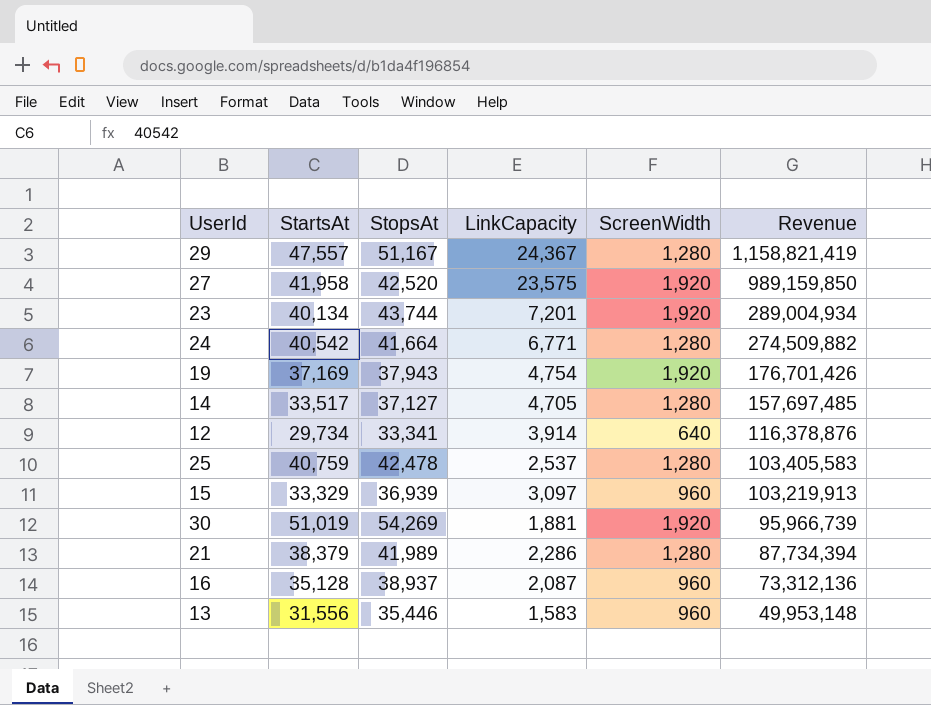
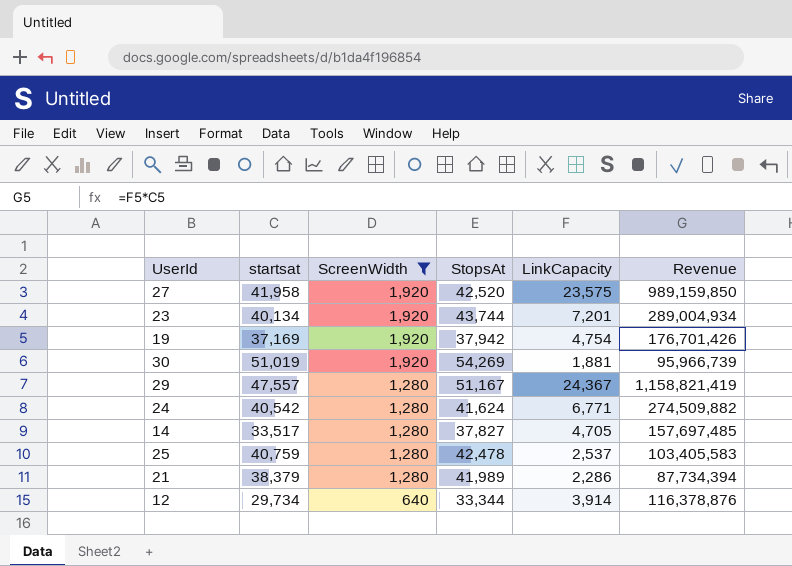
filter: none -> ScreenWidth != 960
row order: Revenue descending -> ScreenWidth descending
column name: StartsAt -> startsat
column ScreenWidth | position: 5 -> 3
19 | StopsAt: 37,943 -> 37,942
24 | StopsAt: 41,664 -> 41,624
14 | StopsAt: 37,127 -> 37,827
12 | StopsAt: 33,341 -> 33,344

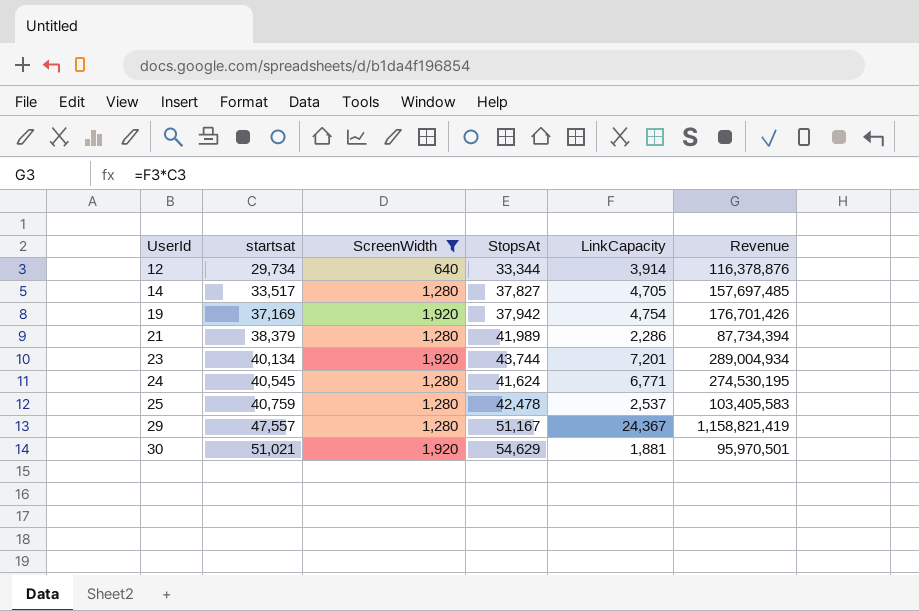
row order: ScreenWidth descending -> UserId ascending
row 27: 41,958 | 1,920 | 42,520 | 23,575 | 989,159,850 -> none
24 | startsat: 40,542 -> 40,545
24 | Revenue: 274,509,882 -> 274,530,195
30 | startsat: 51,019 -> 51,021
30 | StopsAt: 54,269 -> 54,629
30 | Revenue: 95,966,739 -> 95,970,501

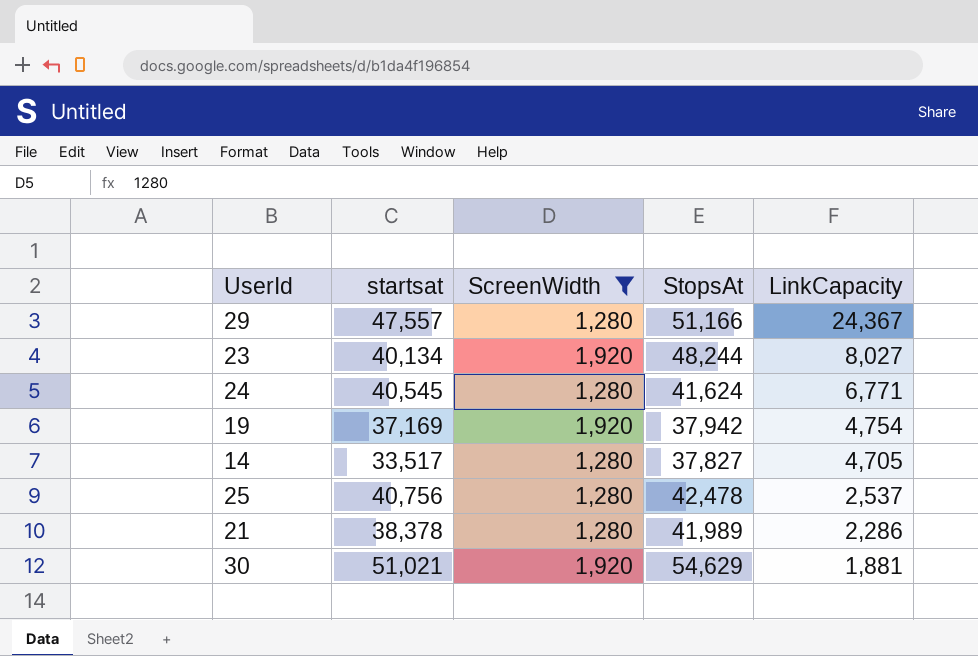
row order: UserId ascending -> LinkCapacity descending
column Revenue | formula: [startsat] * [LinkCapacity] -> none
row 12: 29,734 | 640 | 33,344 | 3,914 | 116,378,876 -> none
29 | StopsAt: 51,167 -> 51,166
23 | StopsAt: 43,744 -> 48,244
23 | LinkCapacity: 7,201 -> 8,027
25 | startsat: 40,759 -> 40,756
21 | startsat: 38,379 -> 38,378

